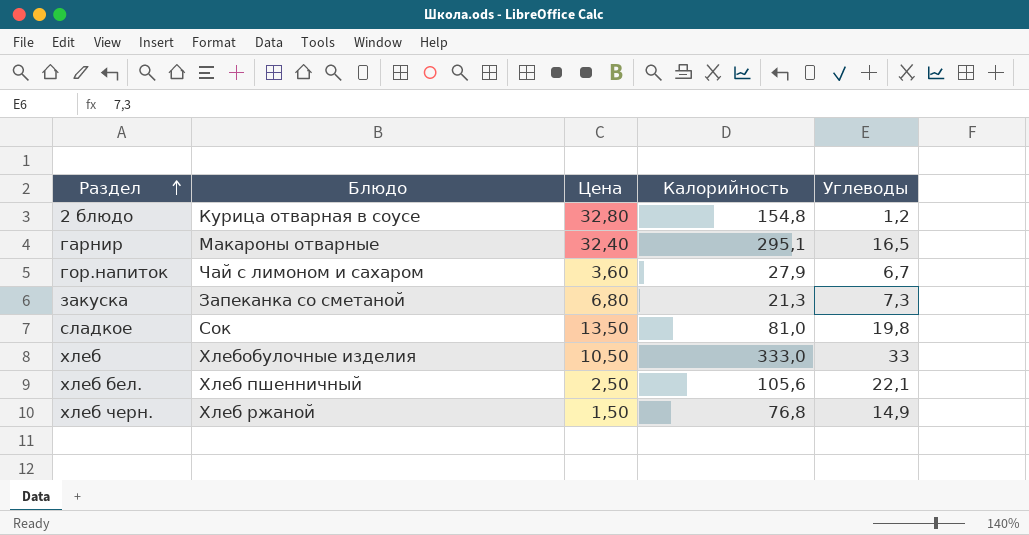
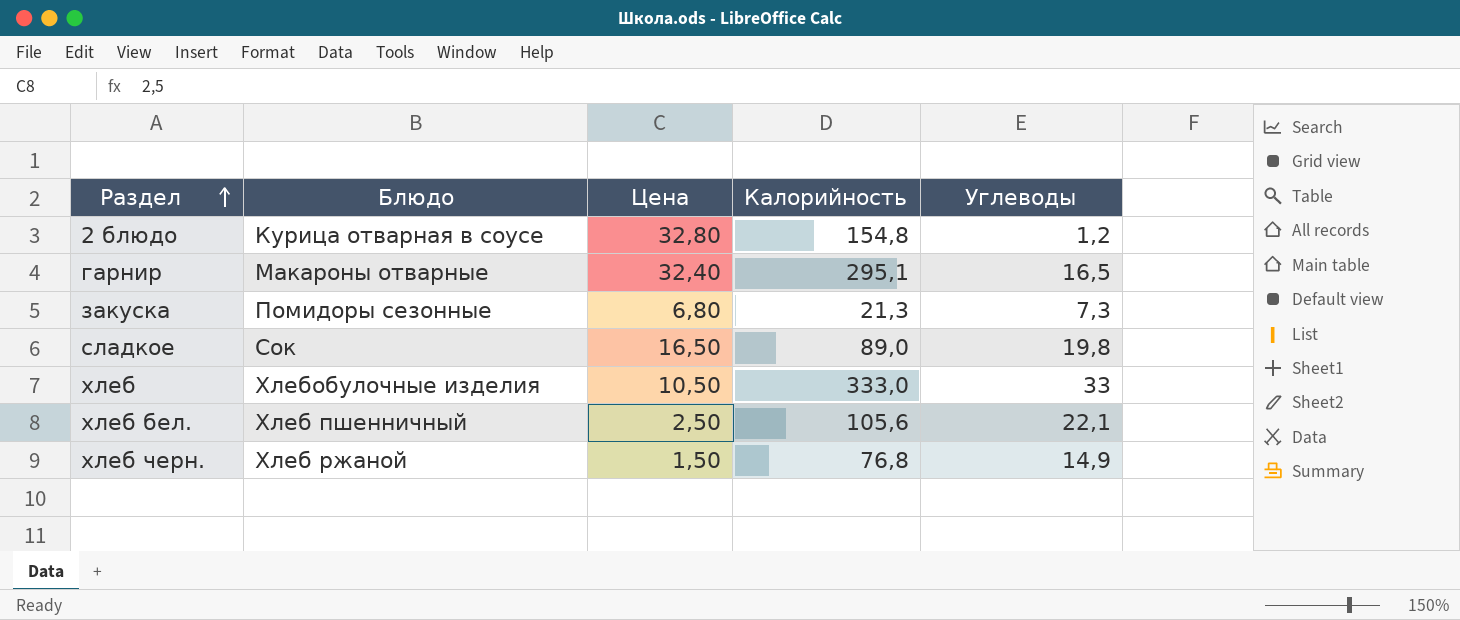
row гор.напиток: Чай с лимоном и сахаром | 3,60 | 27,9 | 6,7 -> none
закуска | Блюдо: Запеканка со сметаной -> Помидоры сезонные
сладкое | Цена: 13,50 -> 16,50
сладкое | Калорийность: 81,0 -> 89,0

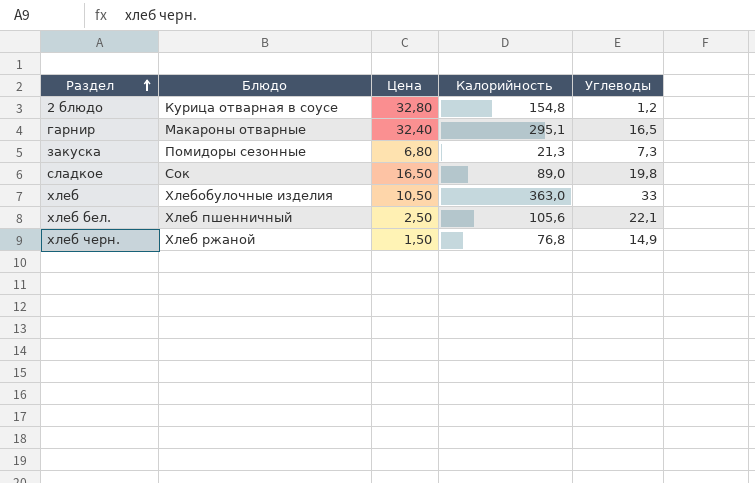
хлеб | Калорийность: 333,0 -> 363,0

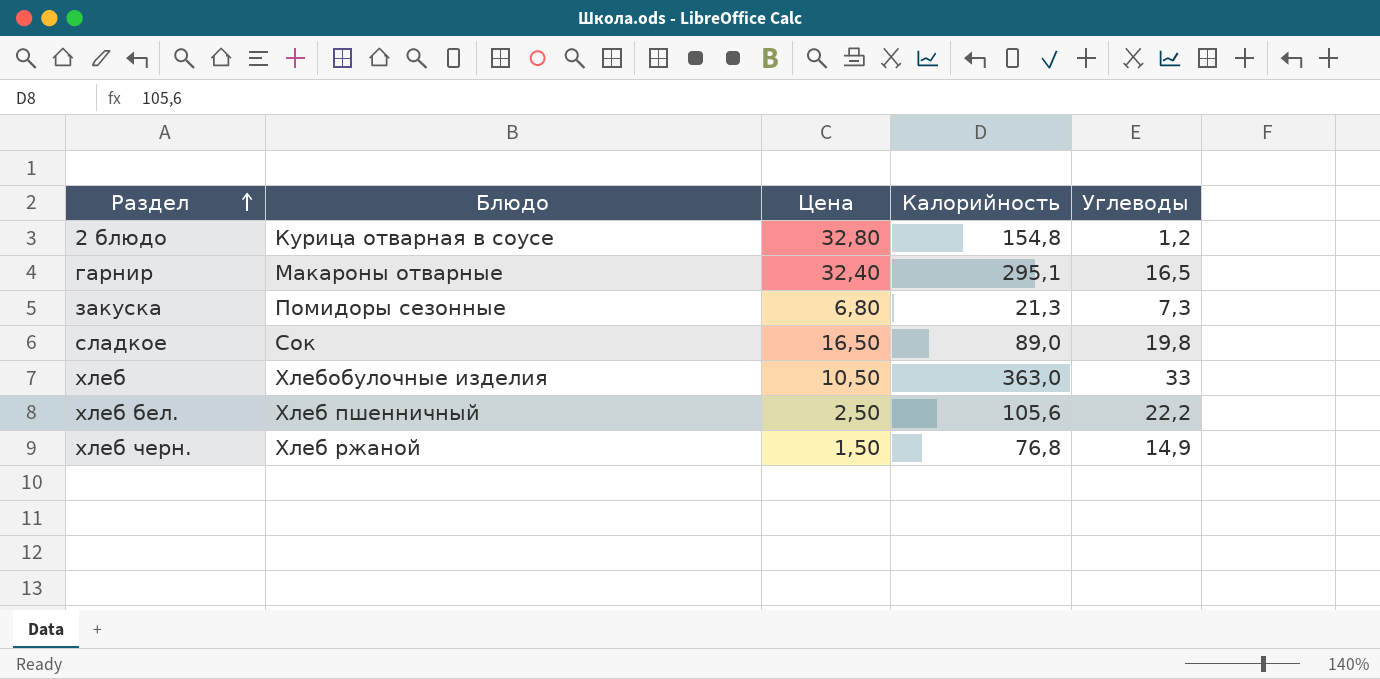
хлеб бел. | Углеводы: 22,1 -> 22,2

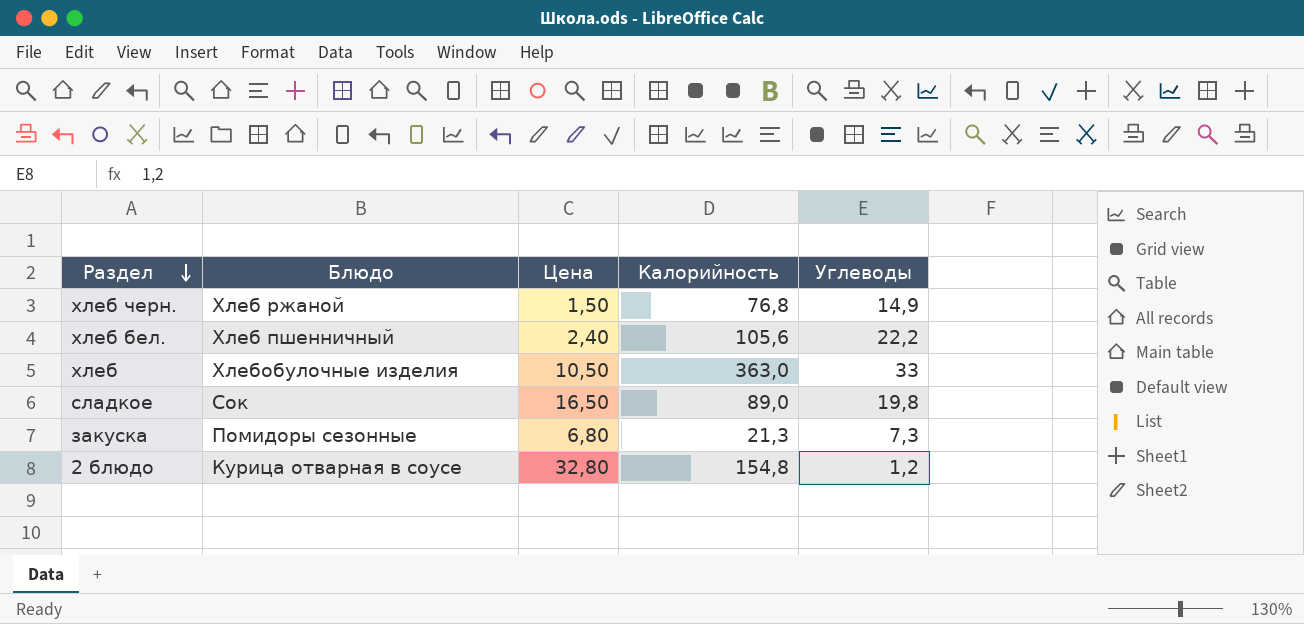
row order: Раздел ascending -> Раздел descending
row гарнир: Макароны отварные | 32,40 | 295,1 | 16,5 -> none
хлеб бел. | Цена: 2,50 -> 2,40

